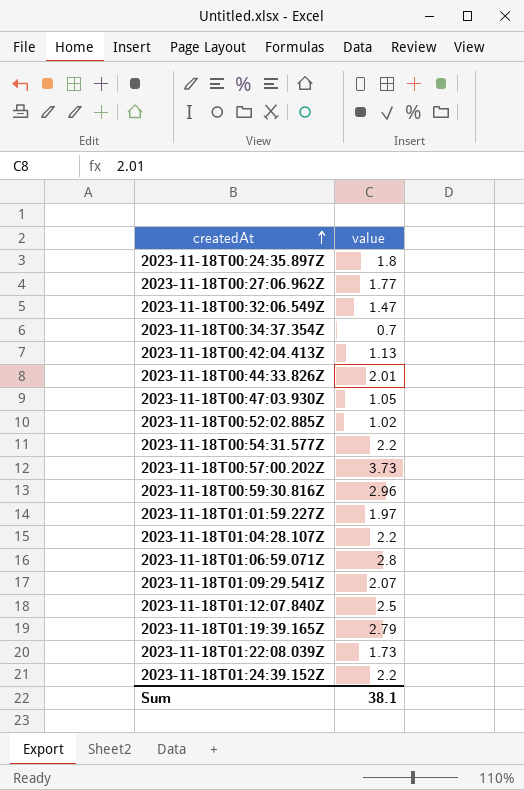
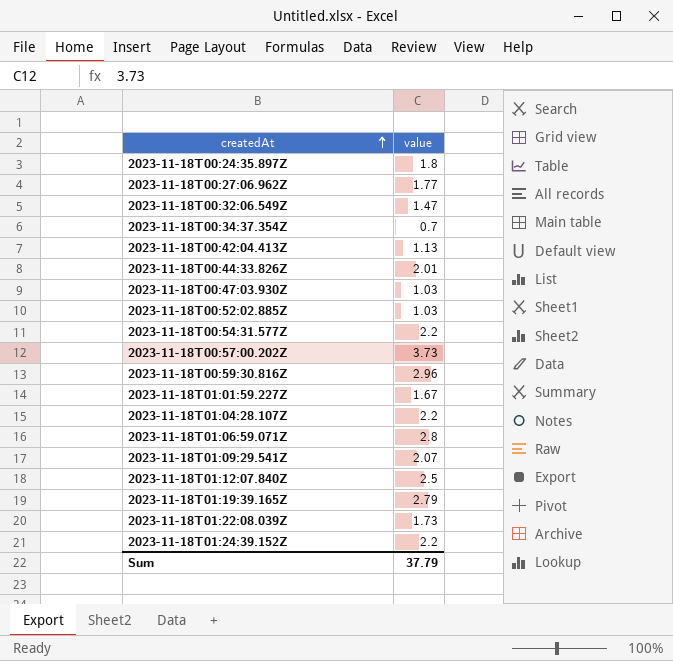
2023-11-18T00:47:03.930Z | value: 1.05 -> 1.03
2023-11-18T00:52:02.885Z | value: 1.02 -> 1.03
2023-11-18T01:01:59.227Z | value: 1.97 -> 1.67
Sum | value: 38.1 -> 37.79

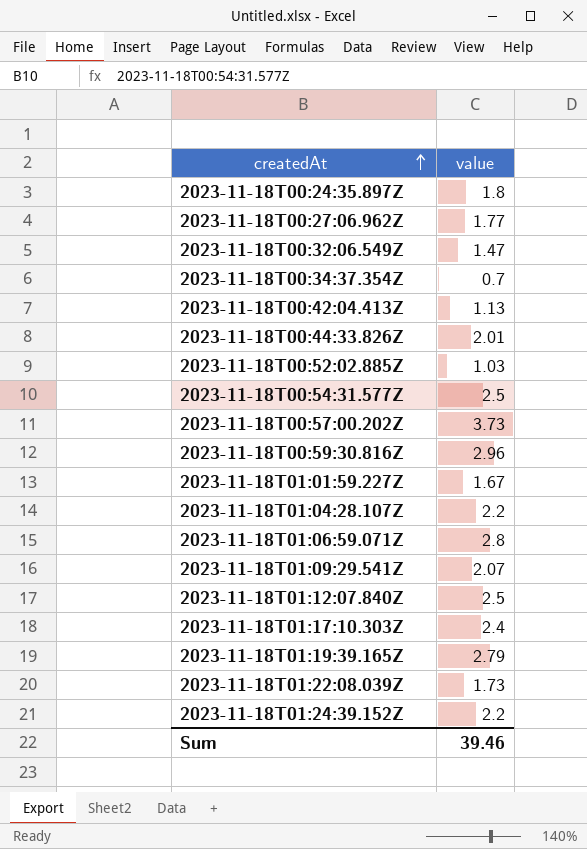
row 2023-11-18T00:47:03.930Z: 1.03 -> none
2023-11-18T00:54:31.577Z | value: 2.2 -> 2.5
row 2023-11-18T01:17:10.303Z: none -> 2.4
Sum | value: 37.79 -> 39.46

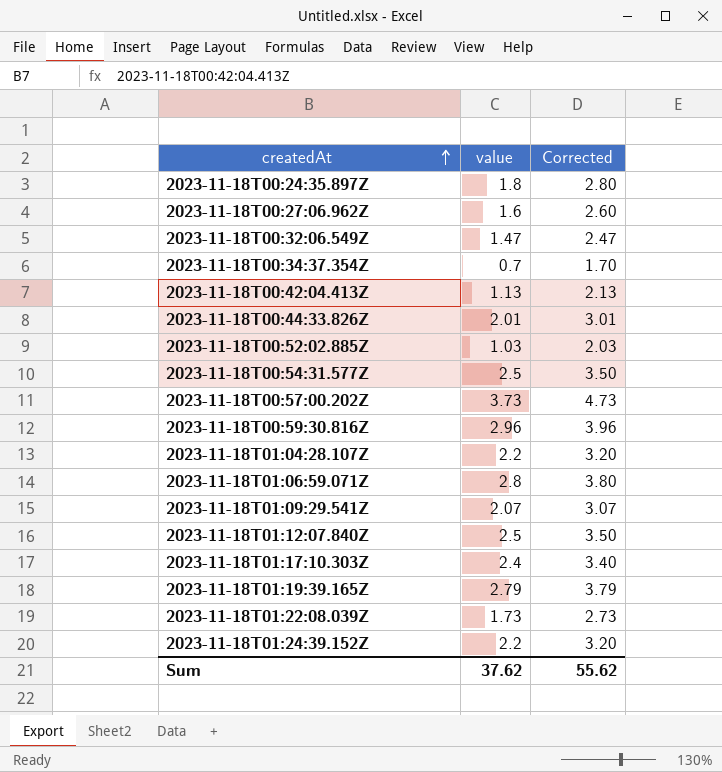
column Corrected | formula: none -> [value] + 1
row 2023-11-18T01:01:59.227Z: 1.67 -> none
2023-11-18T00:27:06.962Z | value: 1.77 -> 1.6
Sum | value: 39.46 -> 37.62

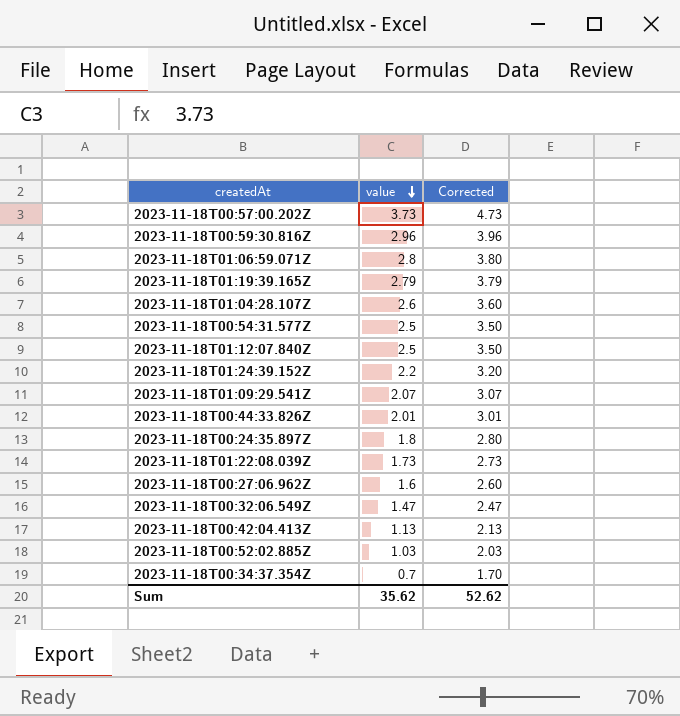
row order: createdAt ascending -> value descending
row 2023-11-18T01:17:10.303Z: 2.4 | 3.40 -> none
2023-11-18T01:04:28.107Z | value: 2.2 -> 2.6
2023-11-18T01:04:28.107Z | Corrected: 3.20 -> 3.60
Sum | value: 37.62 -> 35.62
Sum | Corrected: 55.62 -> 52.62

